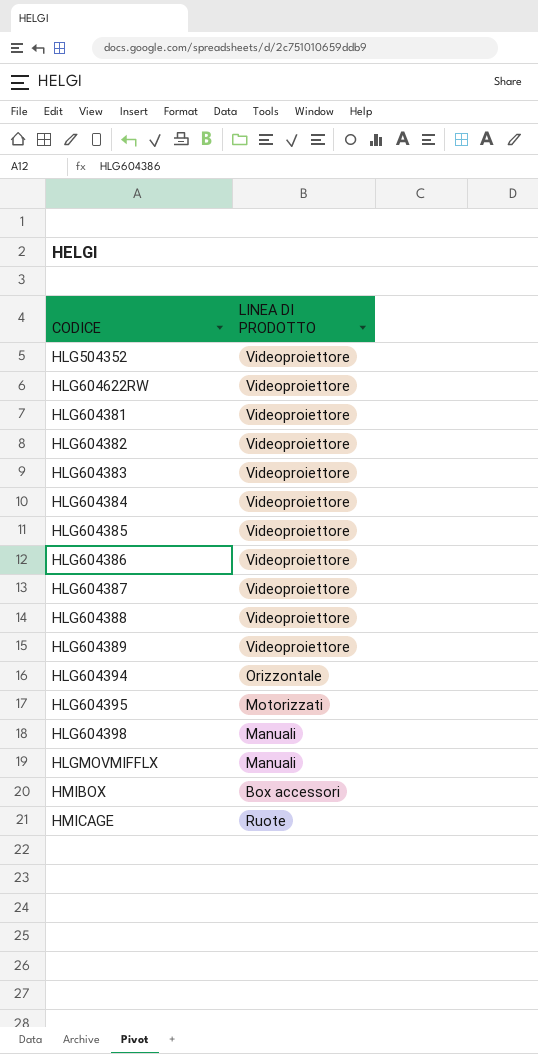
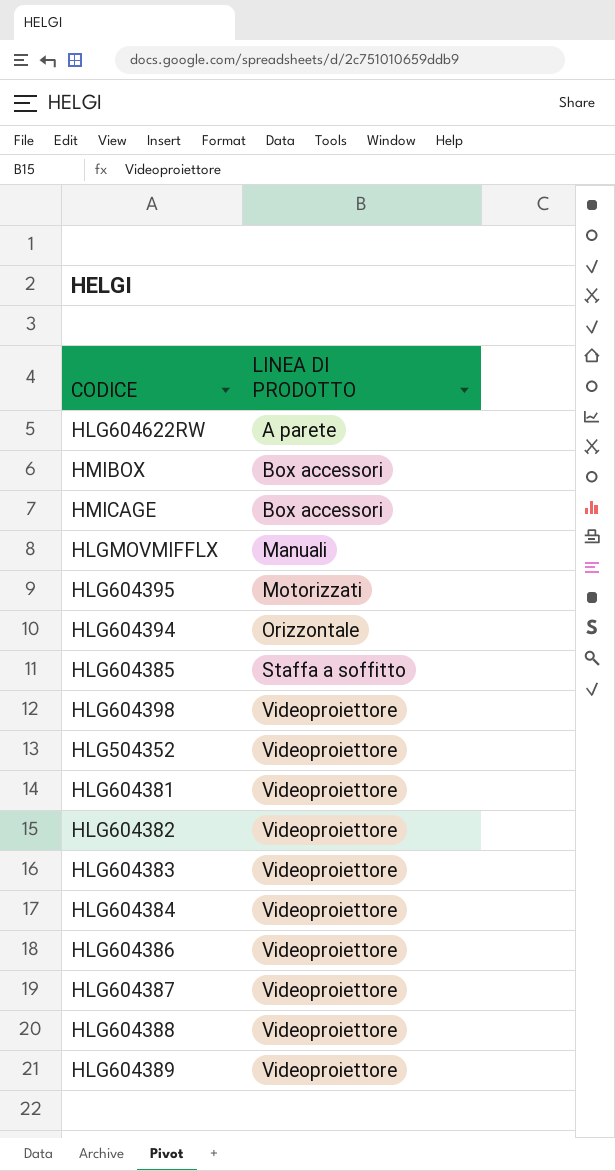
row order: none -> LINEA DI PRODOTTO ascending
HLG604622RW | LINEA DI PRODOTTO: Videoproiettore -> A parete
HMICAGE | LINEA DI PRODOTTO: Ruote -> Box accessori
HLG604385 | LINEA DI PRODOTTO: Videoproiettore -> Staffa a soffitto
HLG604398 | LINEA DI PRODOTTO: Manuali -> Videoproiettore

